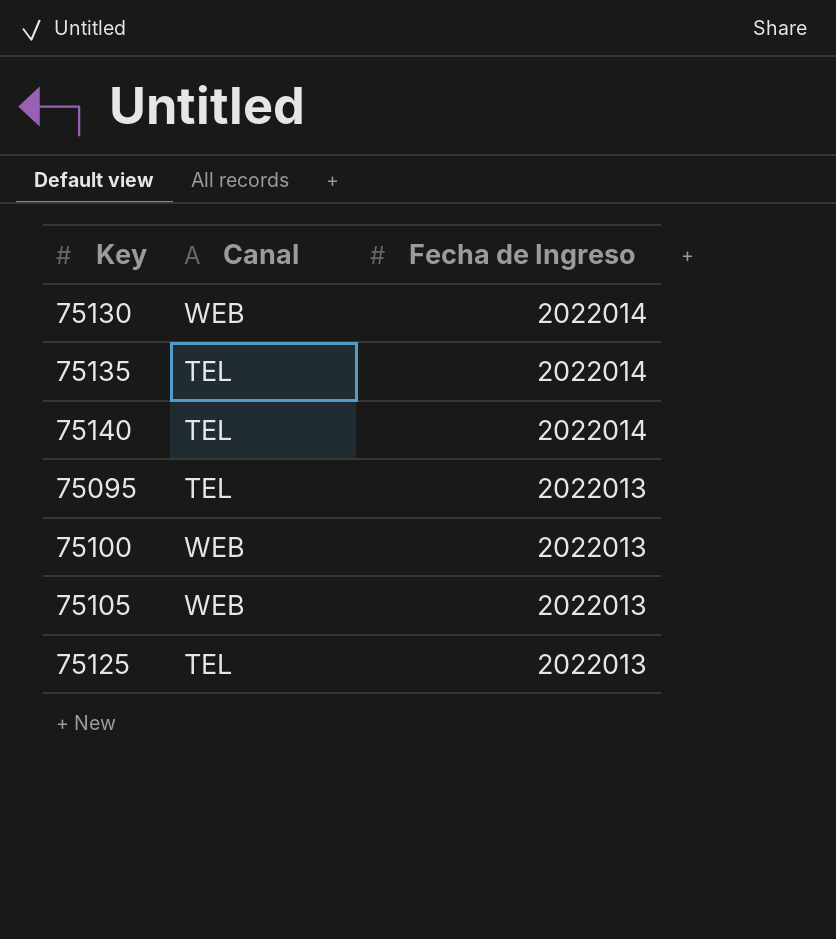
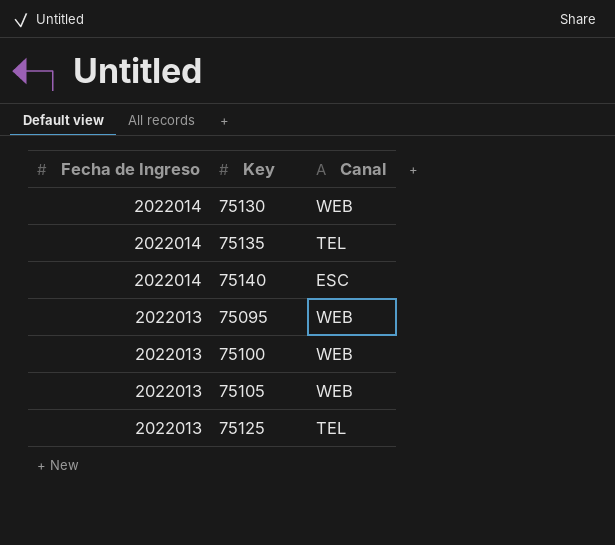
column Fecha de Ingreso | position: 3 -> 1
75140 | Canal: TEL -> ESC
75095 | Canal: TEL -> WEB

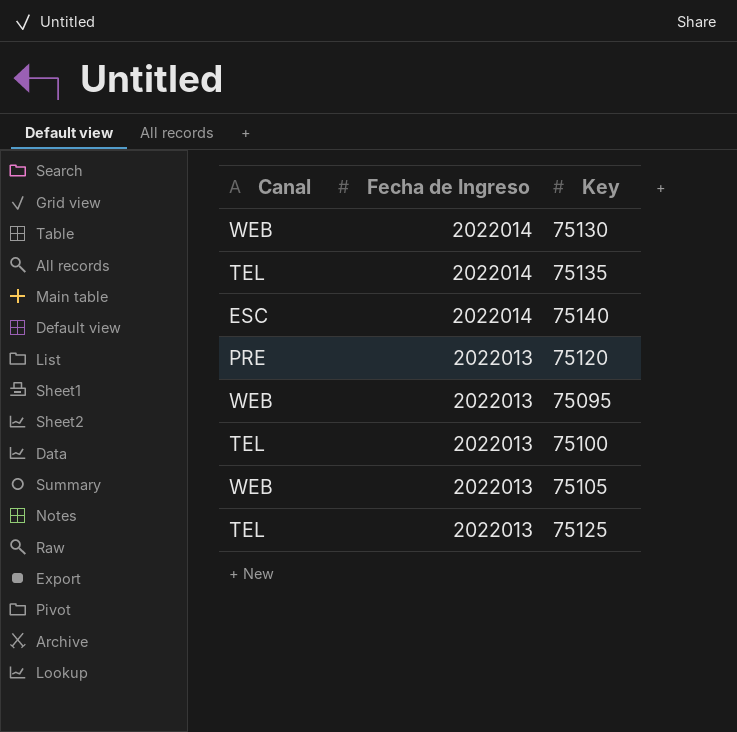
column Canal | position: 3 -> 1
row 75120: none -> PRE | 2022013
75100 | Canal: WEB -> TEL

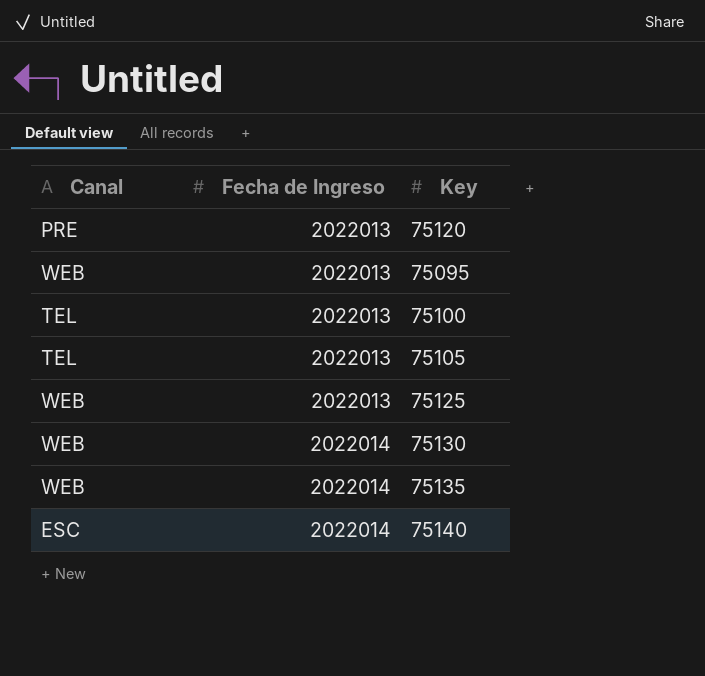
row order: Fecha de Ingreso descending -> Fecha de Ingreso ascending
75105 | Canal: WEB -> TEL
75125 | Canal: TEL -> WEB
75135 | Canal: TEL -> WEB

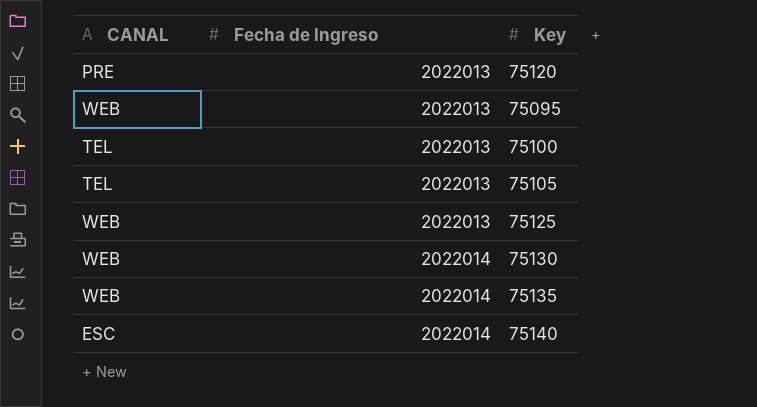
column name: Canal -> CANAL

